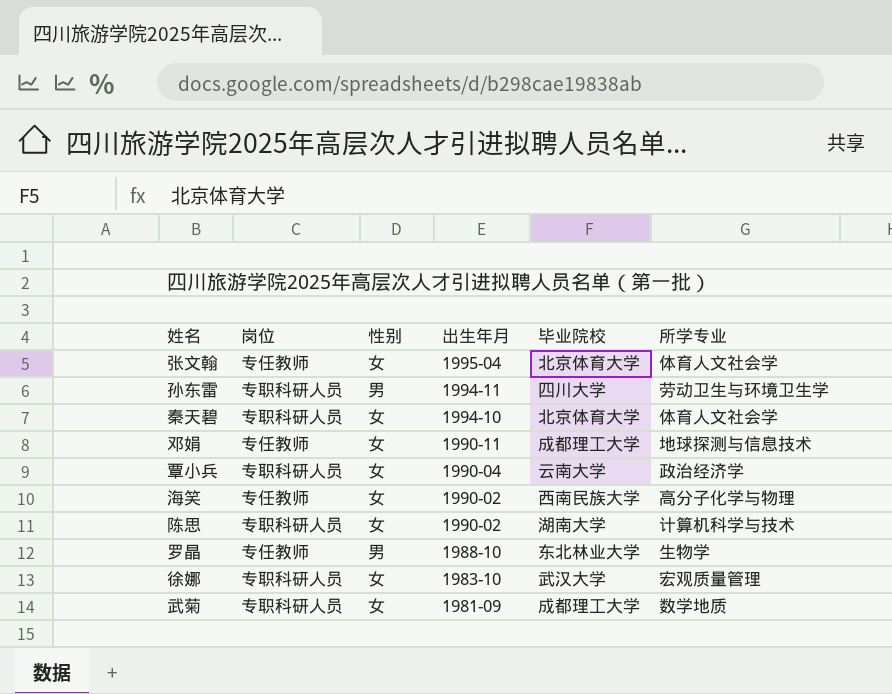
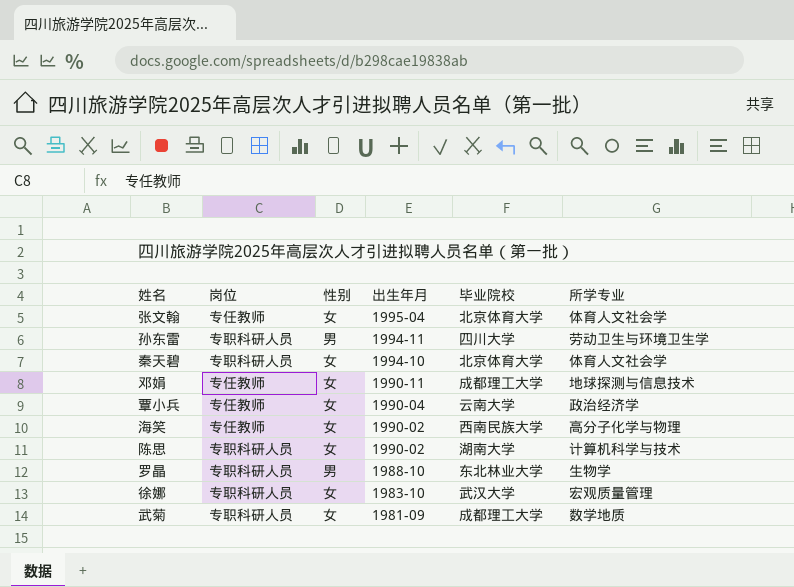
覃小兵 | 岗位: 专职科研人员 -> 专任教师
罗晶 | 岗位: 专任教师 -> 专职科研人员

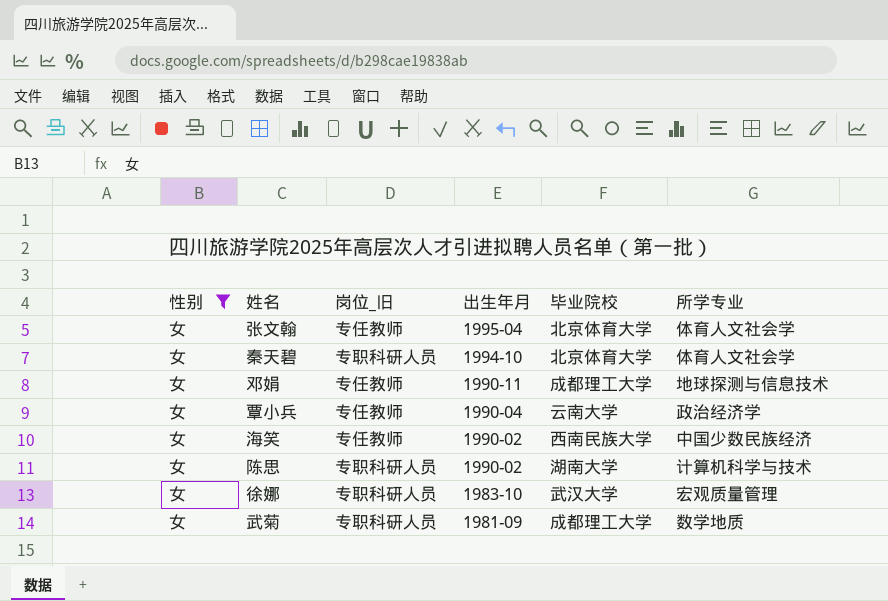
filter: none -> 性别 = 女
column 性别 | position: 3 -> 1
column name: 岗位 -> 岗位_旧
海笑 | 所学专业: 高分子化学与物理 -> 中国少数民族经济

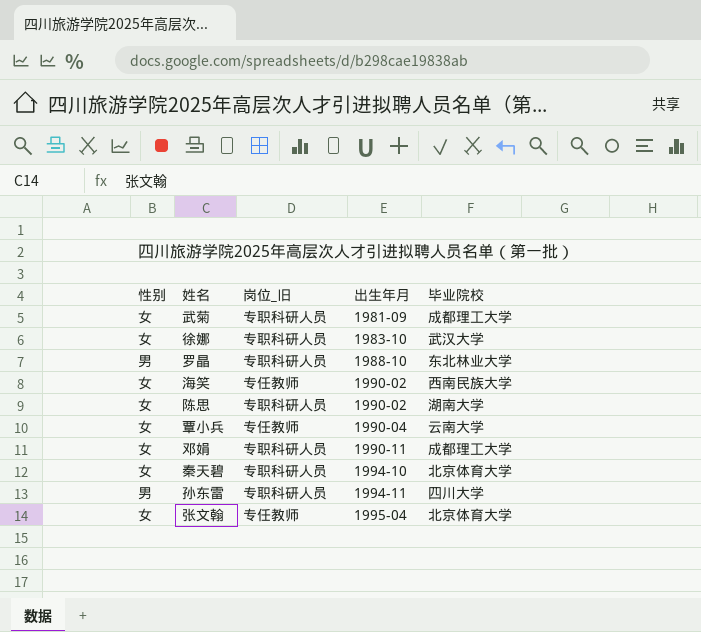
filter: 性别 = 女 -> none
row order: 出生年月 descending -> 出生年月 ascending
column 所学专业 | position: 6 -> none
邓娟 | 岗位_旧: 专任教师 -> 专职科研人员

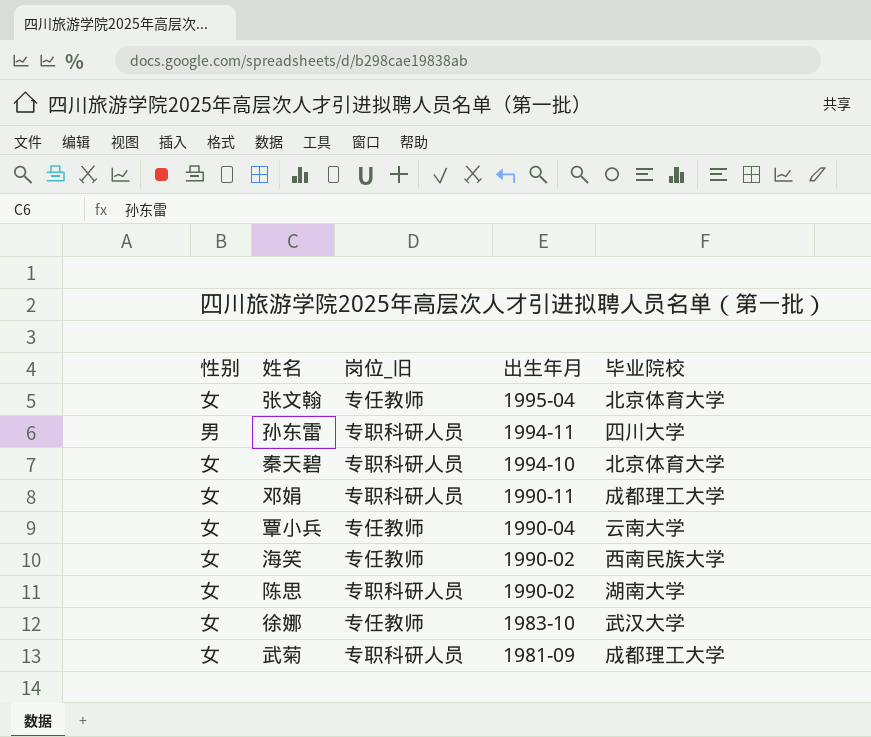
row order: 出生年月 ascending -> 出生年月 descending
row 罗晶: 男 | 专职科研人员 | 1988-10 | 东北林业大学 -> none
徐娜 | 岗位_旧: 专职科研人员 -> 专任教师

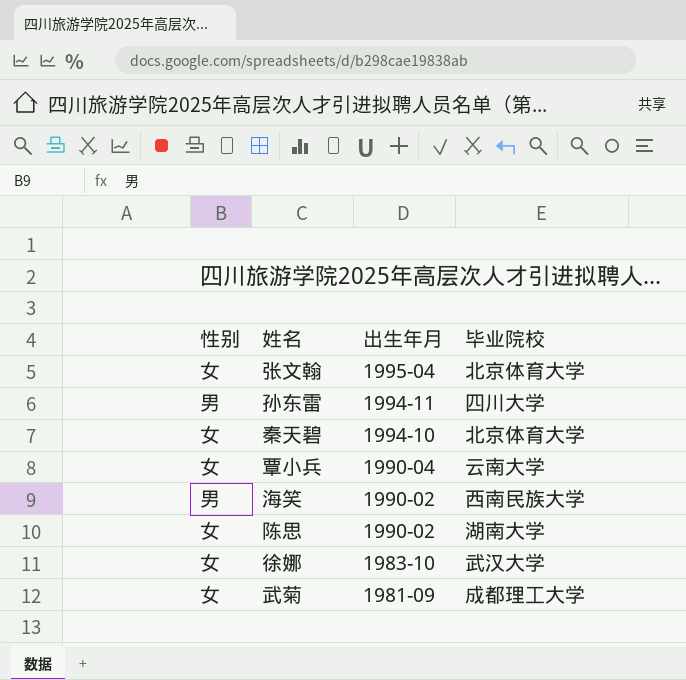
column 岗位_旧 | position: 3 -> none
row 邓娟: 女 | 专职科研人员 | 1990-11 | 成都理工大学 -> none
海笑 | 性别: 女 -> 男

